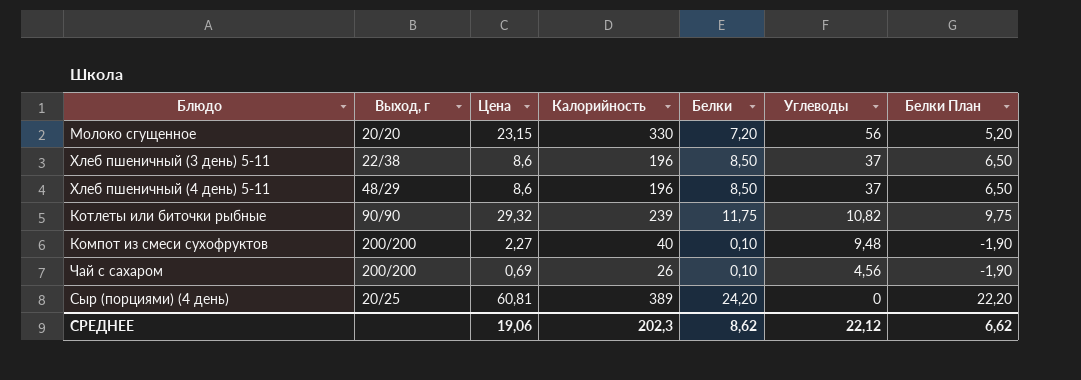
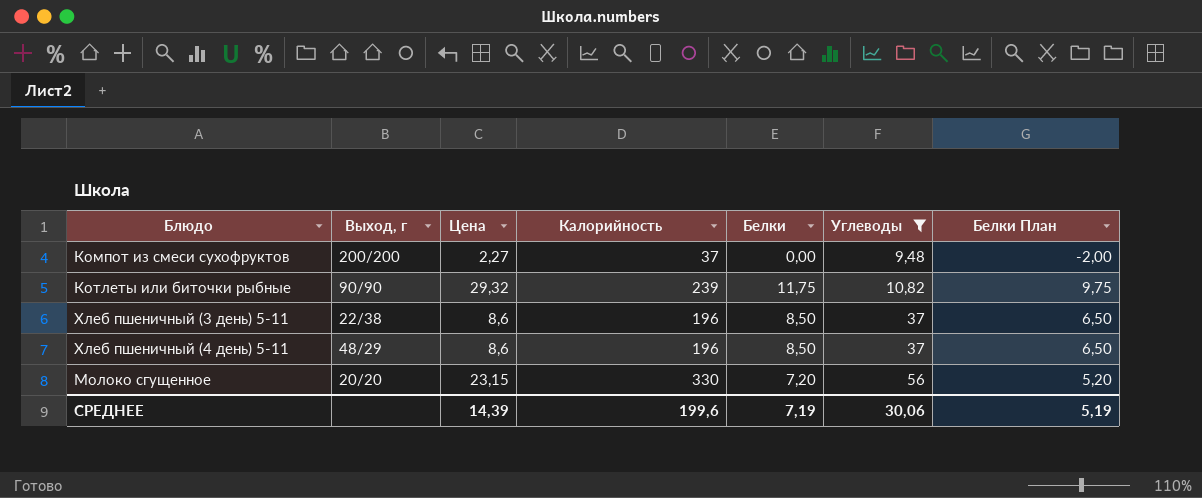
filter: none -> Углеводы >= 9,48
row order: Углеводы descending -> Углеводы ascending
Компот из смеси сухофруктов | Калорийность: 40 -> 37
Компот из смеси сухофруктов | Белки: 0,10 -> 0,00
Компот из смеси сухофруктов | Белки План: -1,90 -> -2,00
СРЕДНЕЕ | Цена: 19,06 -> 14,39
СРЕДНЕЕ | Калорийность: 202,3 -> 199,6
СРЕДНЕЕ | Белки: 8,62 -> 7,19
СРЕДНЕЕ | Углеводы: 22,12 -> 30,06
СРЕДНЕЕ | Белки План: 6,62 -> 5,19

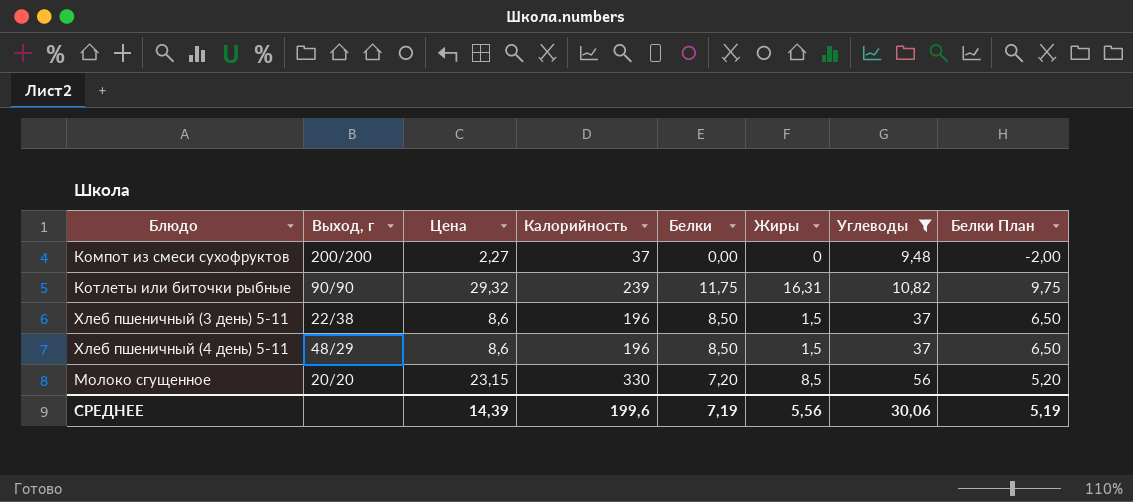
column Жиры | position: none -> 6

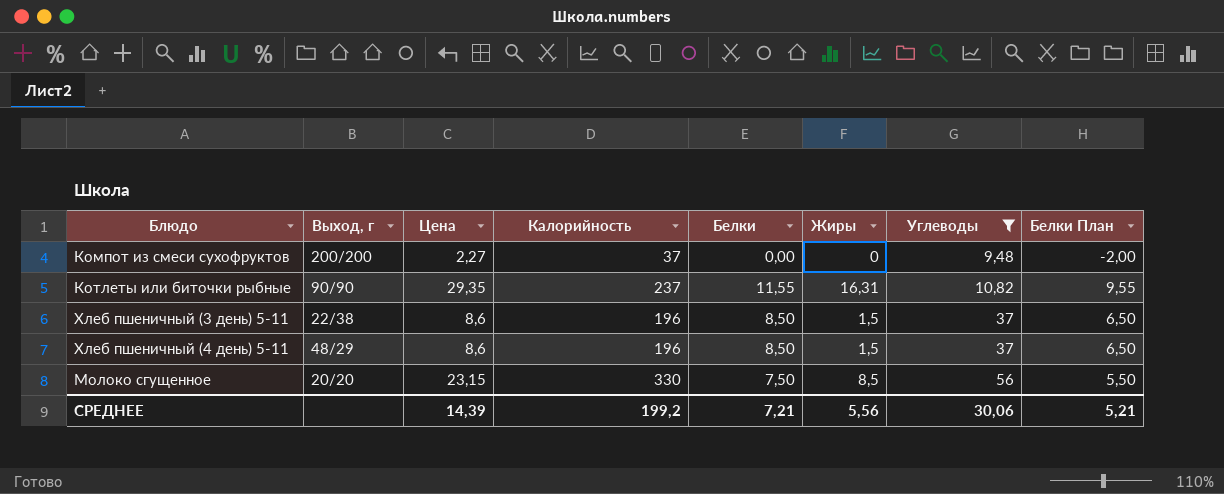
Котлеты или биточки рыбные | Цена: 29,32 -> 29,35
Котлеты или биточки рыбные | Калорийность: 239 -> 237
Котлеты или биточки рыбные | Белки: 11,75 -> 11,55
Котлеты или биточки рыбные | Белки План: 9,75 -> 9,55
Молоко сгущенное | Белки: 7,20 -> 7,50
Молоко сгущенное | Белки План: 5,20 -> 5,50
СРЕДНЕЕ | Калорийность: 199,6 -> 199,2
СРЕДНЕЕ | Белки: 7,19 -> 7,21
СРЕДНЕЕ | Белки План: 5,19 -> 5,21

